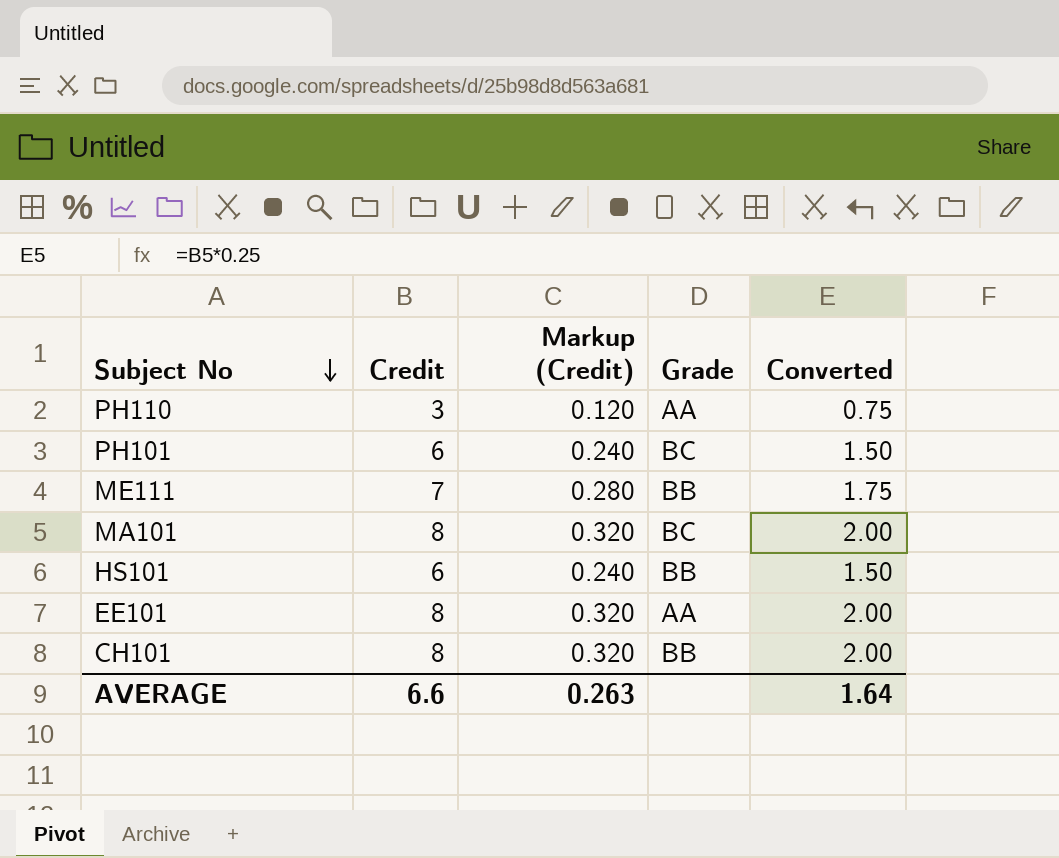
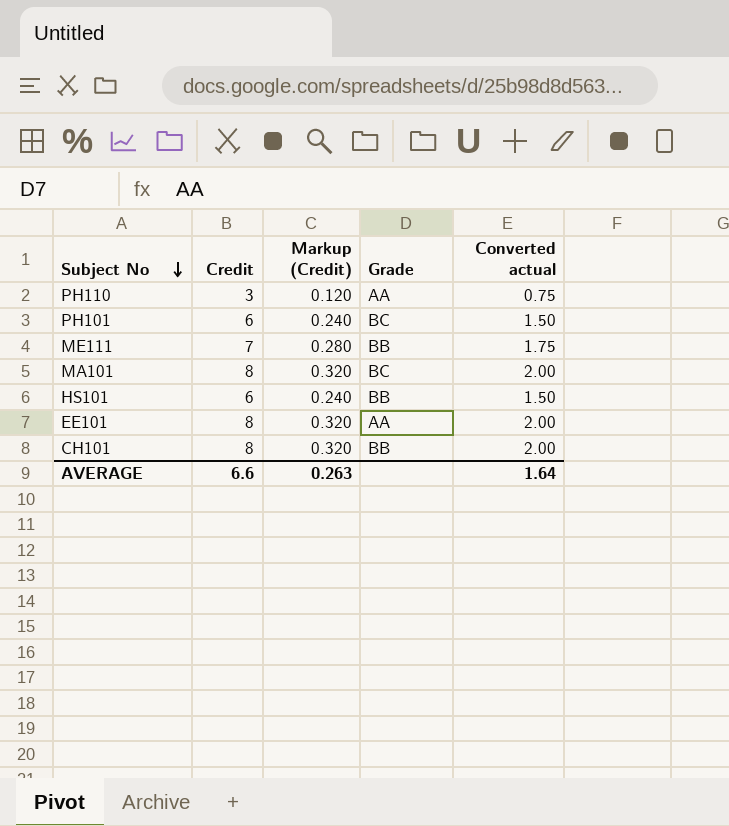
column name: Converted -> Converted actual

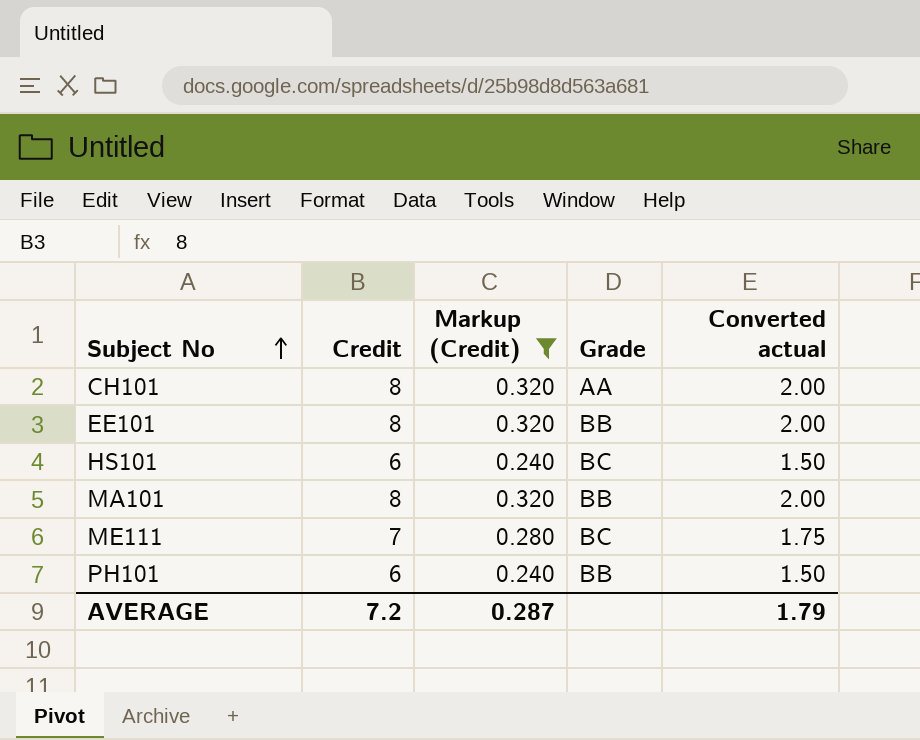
filter: none -> Markup (Credit) != 0.120
row order: Subject No descending -> Subject No ascending
CH101 | Grade: BB -> AA
EE101 | Grade: AA -> BB
HS101 | Grade: BB -> BC
MA101 | Grade: BC -> BB
ME111 | Grade: BB -> BC
PH101 | Grade: BC -> BB
AVERAGE | Credit: 6.6 -> 7.2
AVERAGE | Markup (Credit): 0.263 -> 0.287
AVERAGE | Converted actual: 1.64 -> 1.79

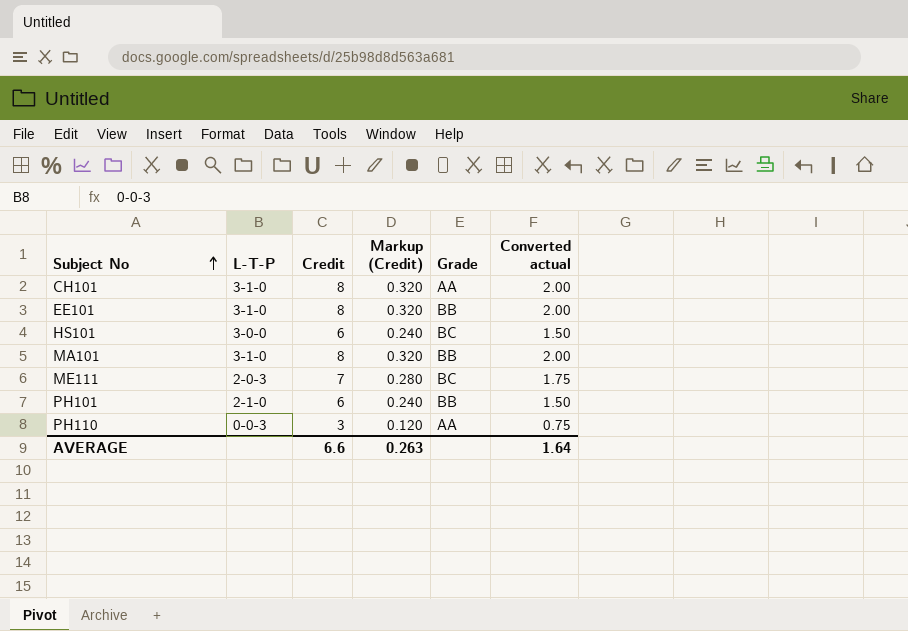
filter: Markup (Credit) != 0.120 -> none
column L-T-P | position: none -> 2
AVERAGE | Credit: 7.2 -> 6.6
AVERAGE | Markup (Credit): 0.287 -> 0.263
AVERAGE | Converted actual: 1.79 -> 1.64

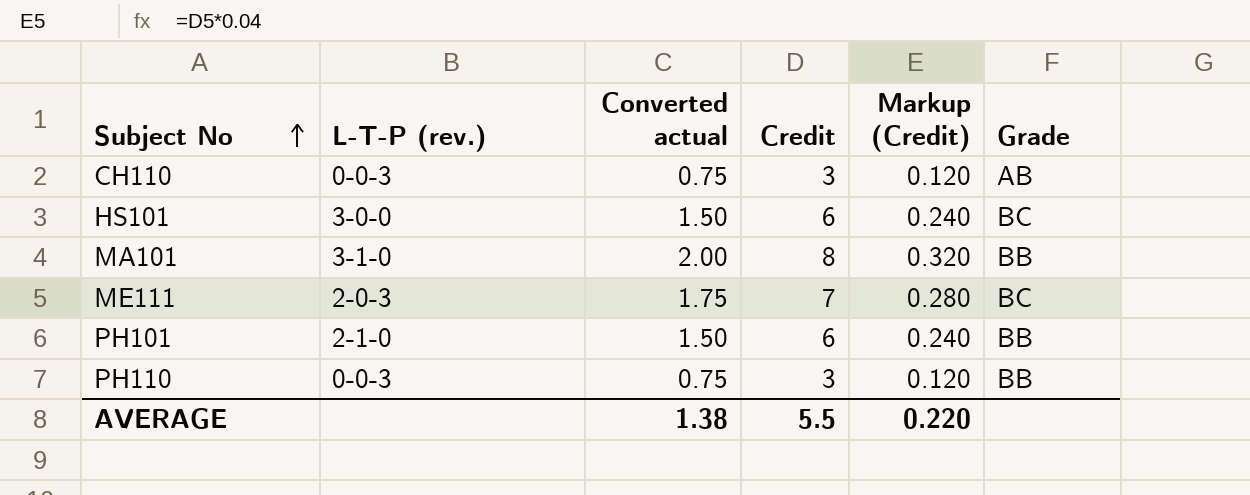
column name: L-T-P -> L-T-P (rev.)
column Converted actual | position: 6 -> 3
row CH101: 3-1-0 | 8 | 0.320 | AA | 2.00 -> none
row EE101: 3-1-0 | 8 | 0.320 | BB | 2.00 -> none
row CH110: none -> 0-0-3 | 0.75 | 3 | 0.120 | AB
PH110 | Grade: AA -> BB
AVERAGE | Converted actual: 1.64 -> 1.38
AVERAGE | Credit: 6.6 -> 5.5
AVERAGE | Markup (Credit): 0.263 -> 0.220

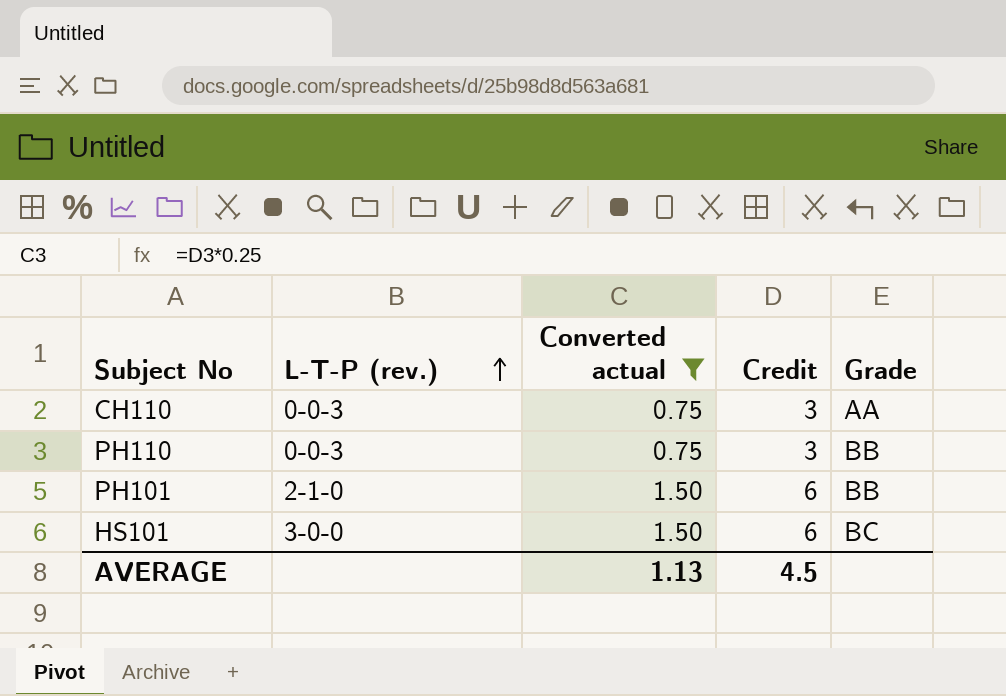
filter: none -> Converted actual <= 1.50
row order: Subject No ascending -> L-T-P (rev.) ascending
column Markup (Credit) | formula: [Credit] * 0.04 -> none
CH110 | Grade: AB -> AA
AVERAGE | Converted actual: 1.38 -> 1.13
AVERAGE | Credit: 5.5 -> 4.5

